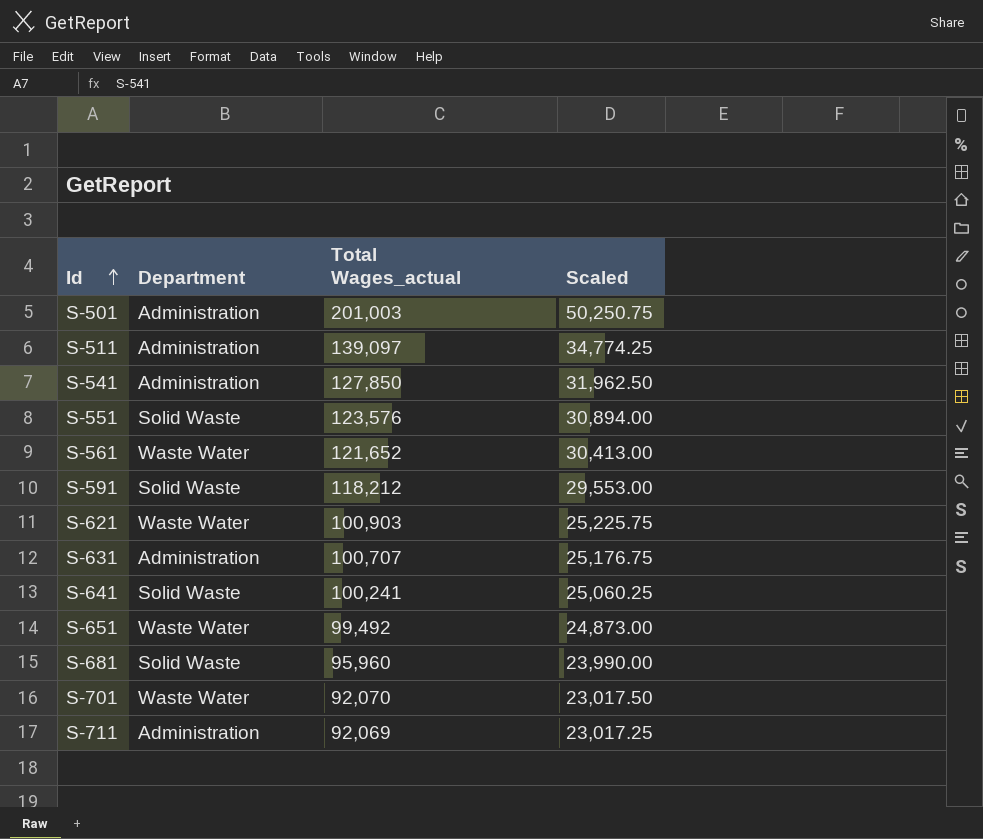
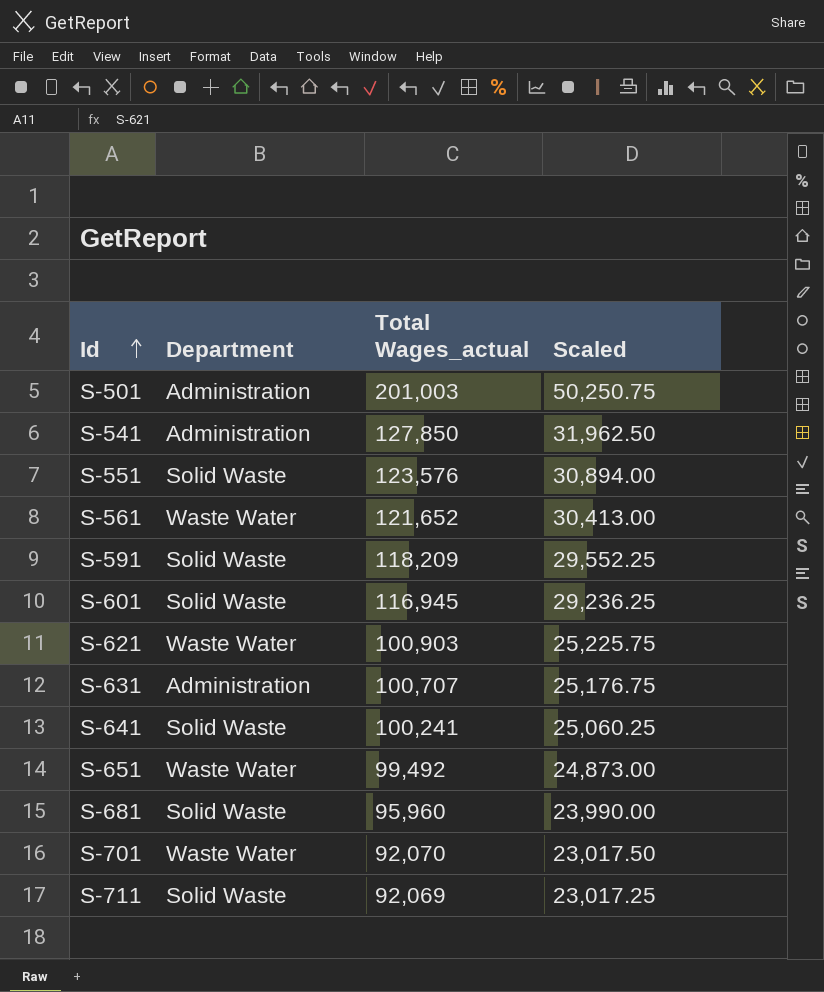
row S-511: Administration | 139,097 | 34,774.25 -> none
S-591 | Total Wages_actual: 118,212 -> 118,209
S-591 | Scaled: 29,553.00 -> 29,552.25
row S-601: none -> Solid Waste | 116,945 | 29,236.25
S-711 | Department: Administration -> Solid Waste

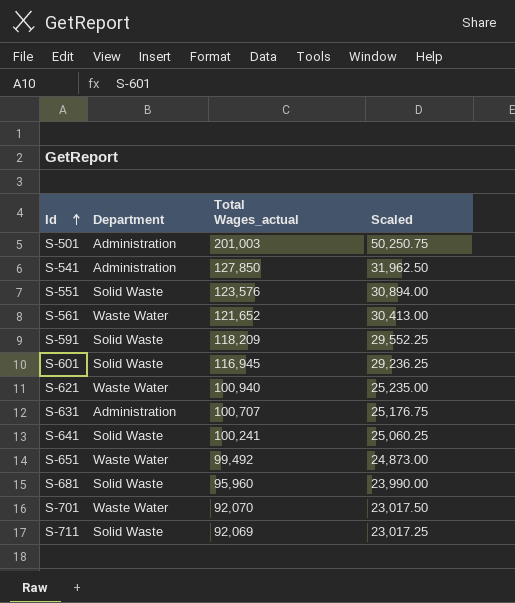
S-621 | Total Wages_actual: 100,903 -> 100,940
S-621 | Scaled: 25,225.75 -> 25,235.00

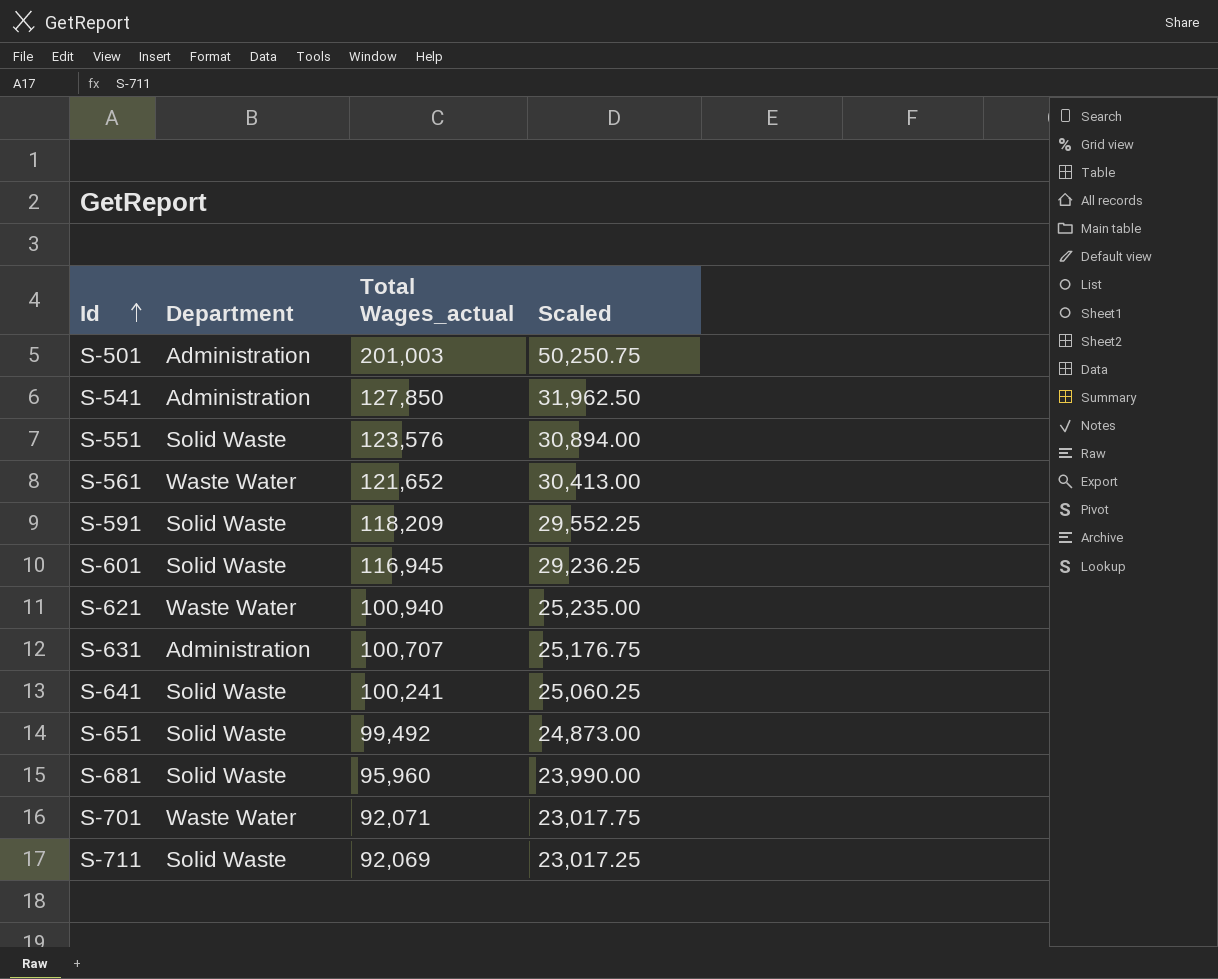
S-651 | Department: Waste Water -> Solid Waste
S-701 | Total Wages_actual: 92,070 -> 92,071
S-701 | Scaled: 23,017.50 -> 23,017.75

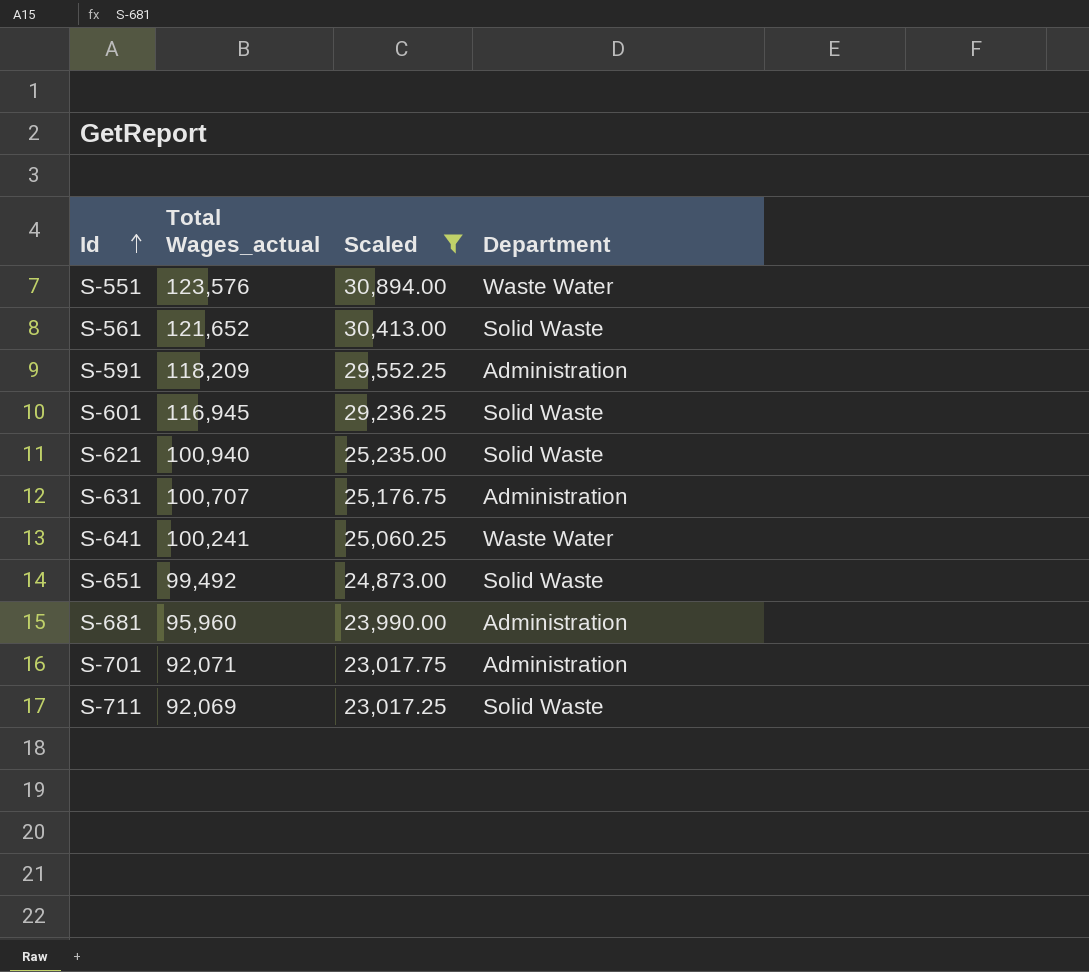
filter: none -> Scaled <= 30,894.00
column Department | position: 2 -> 4
S-551 | Department: Solid Waste -> Waste Water
S-561 | Department: Waste Water -> Solid Waste
S-591 | Department: Solid Waste -> Administration
S-621 | Department: Waste Water -> Solid Waste
S-641 | Department: Solid Waste -> Waste Water
S-681 | Department: Solid Waste -> Administration
S-701 | Department: Waste Water -> Administration

